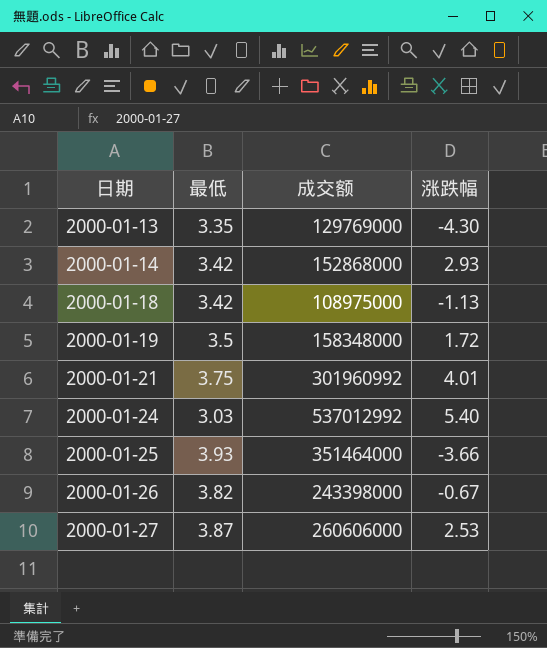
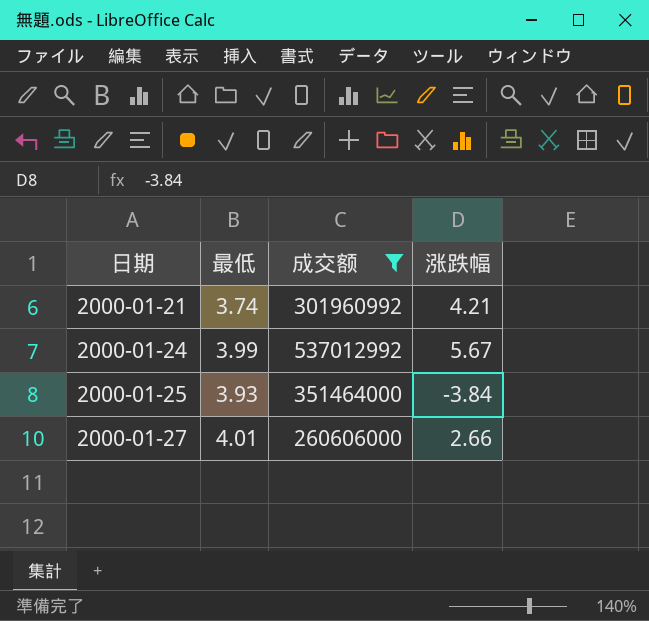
filter: none -> 成交额 >= 260606000
2000-01-21 | 最低: 3.75 -> 3.74
2000-01-21 | 涨跌幅: 4.01 -> 4.21
2000-01-24 | 最低: 3.03 -> 3.99
2000-01-24 | 涨跌幅: 5.40 -> 5.67
2000-01-25 | 涨跌幅: -3.66 -> -3.84
2000-01-27 | 最低: 3.87 -> 4.01
2000-01-27 | 涨跌幅: 2.53 -> 2.66

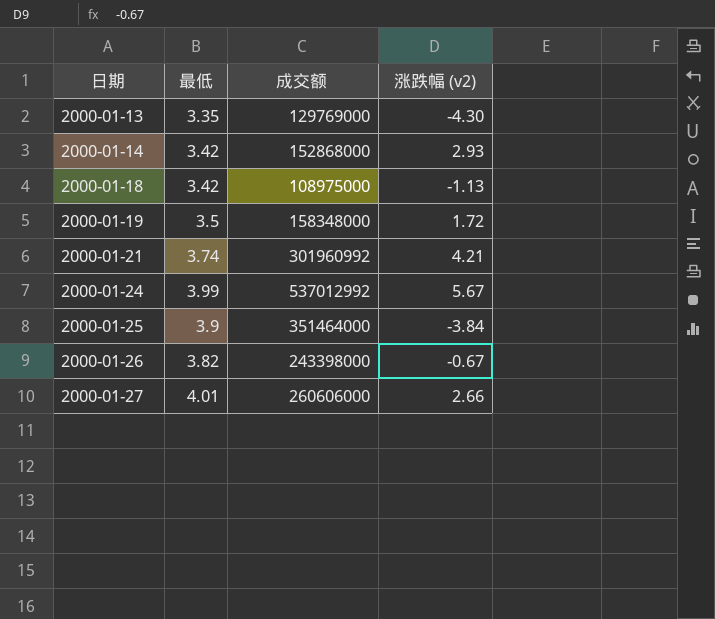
filter: 成交额 >= 260606000 -> none
column name: 涨跌幅 -> 涨跌幅 (v2)
2000-01-25 | 最低: 3.93 -> 3.9

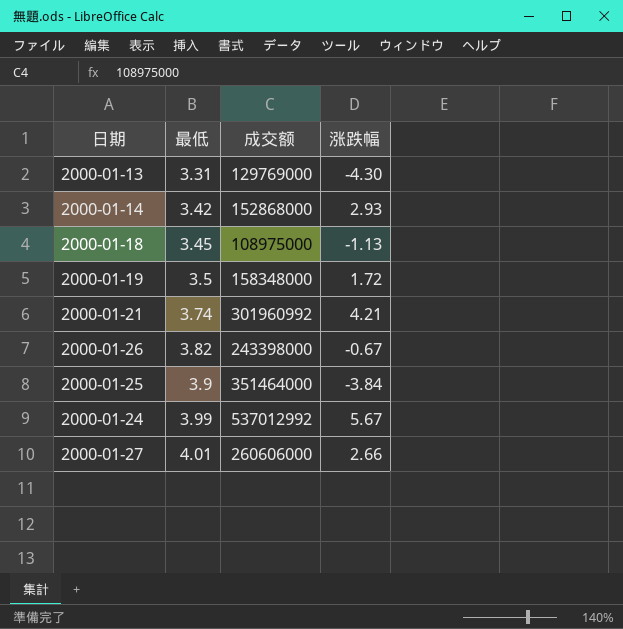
row order: 日期 ascending -> 最低 ascending
column name: 涨跌幅 (v2) -> 涨跌幅
2000-01-13 | 最低: 3.35 -> 3.31
2000-01-18 | 最低: 3.42 -> 3.45

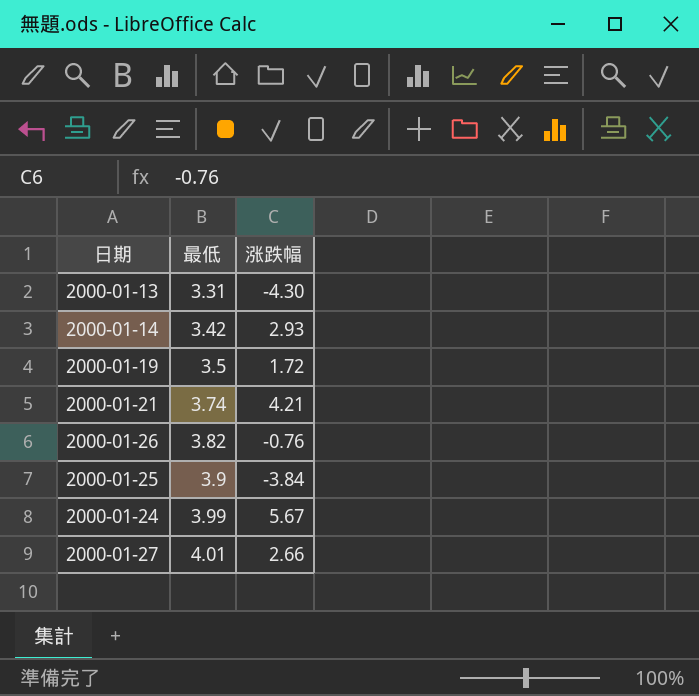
column 成交额 | position: 3 -> none
row 2000-01-18: 3.45 | 108975000 | -1.13 -> none
2000-01-26 | 涨跌幅: -0.67 -> -0.76

